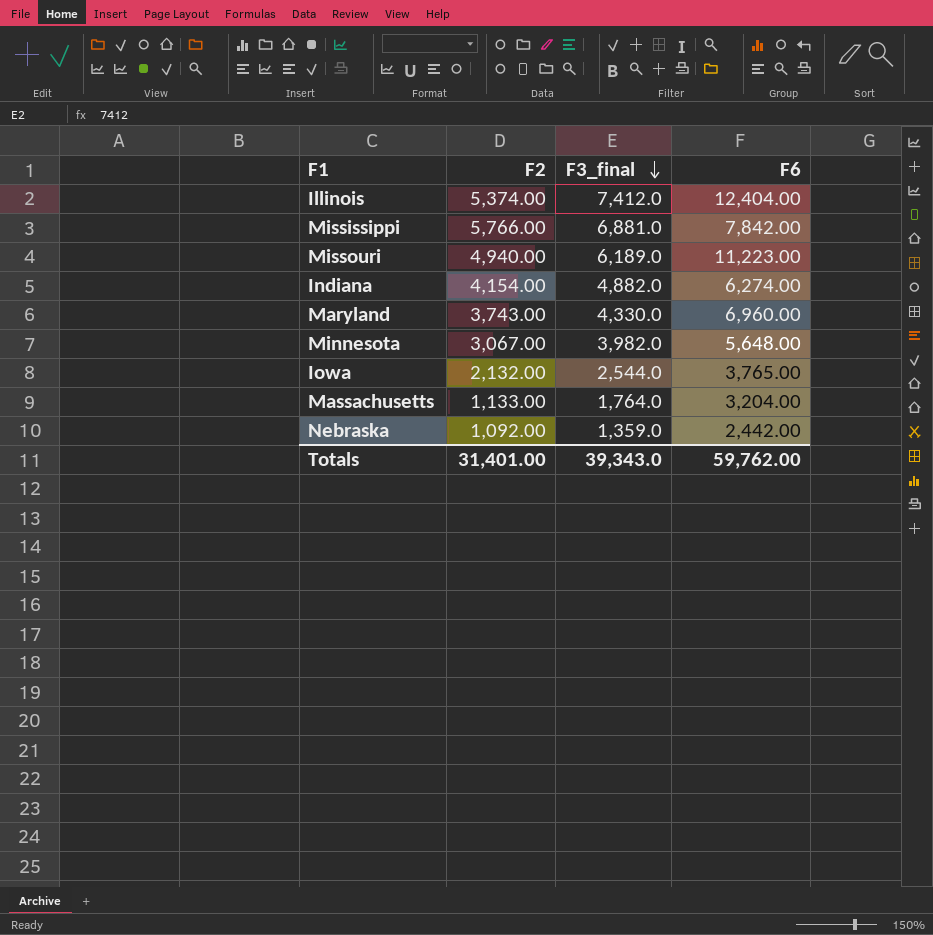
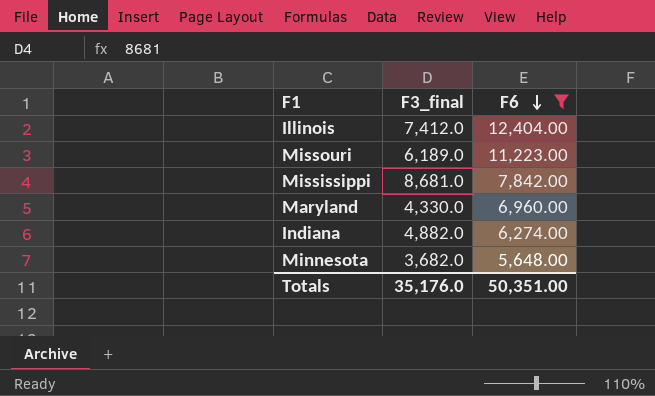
filter: none -> F6 >= 5,648.00
row order: F3_final descending -> F6 descending
column F2 | position: 2 -> none
Mississippi | F3_final: 6,881.0 -> 8,681.0
Minnesota | F3_final: 3,982.0 -> 3,682.0
Totals | F3_final: 39,343.0 -> 35,176.0
Totals | F6: 59,762.00 -> 50,351.00

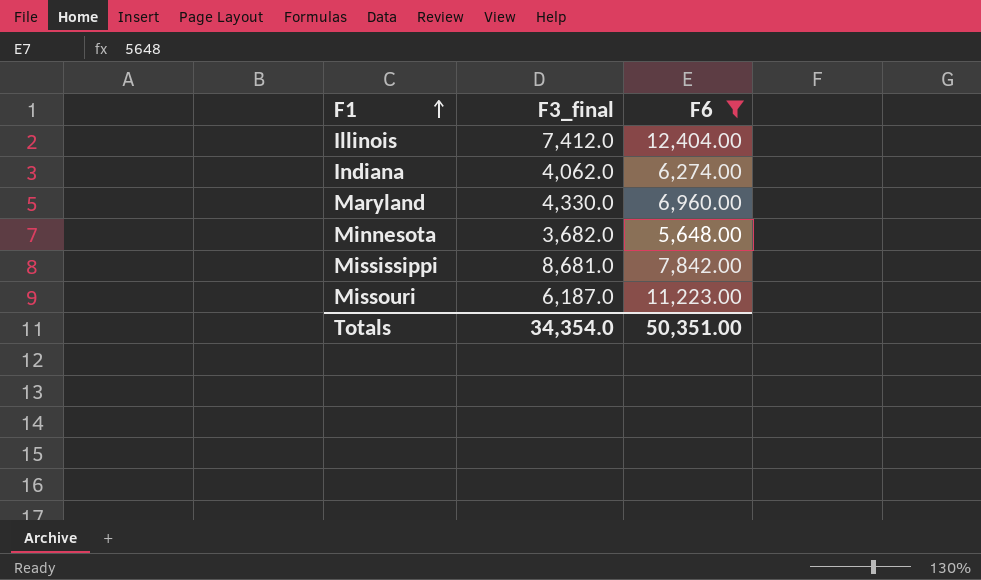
row order: F6 descending -> F1 ascending
Indiana | F3_final: 4,882.0 -> 4,062.0
Missouri | F3_final: 6,189.0 -> 6,187.0
Totals | F3_final: 35,176.0 -> 34,354.0

